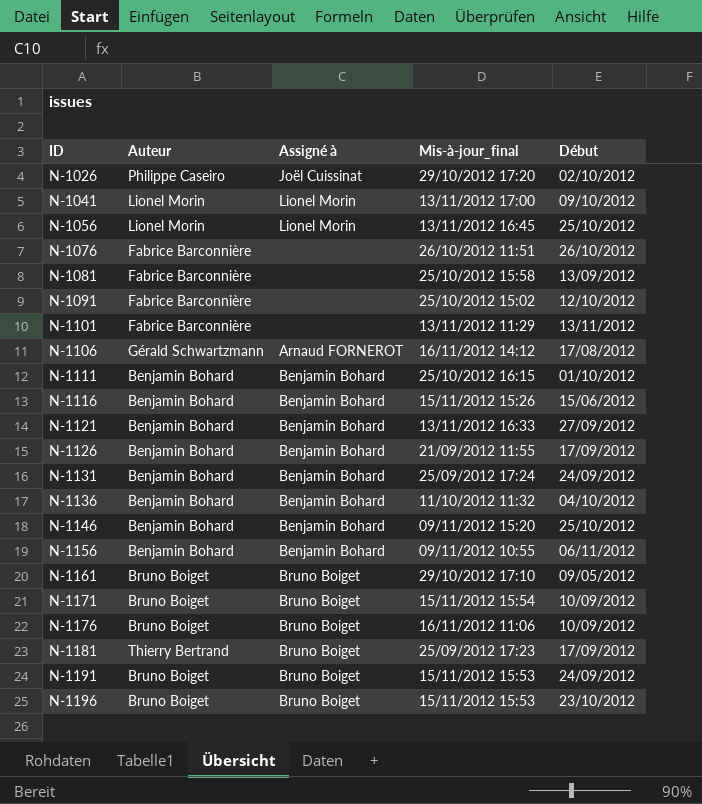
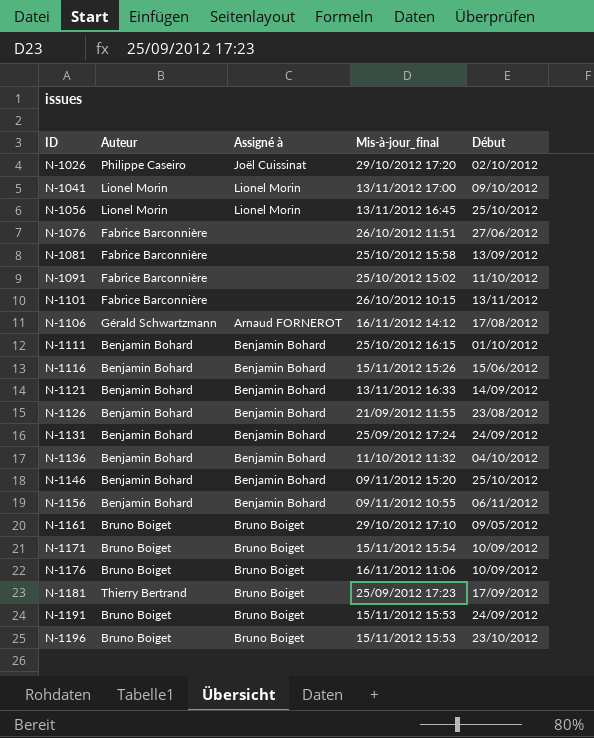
N-1076 | Début: 26/10/2012 -> 27/06/2012
N-1091 | Début: 12/10/2012 -> 11/10/2012
N-1101 | Mis-à-jour_final: 13/11/2012 11:29 -> 26/10/2012 10:15
N-1121 | Début: 27/09/2012 -> 14/09/2012
N-1126 | Début: 17/09/2012 -> 23/08/2012

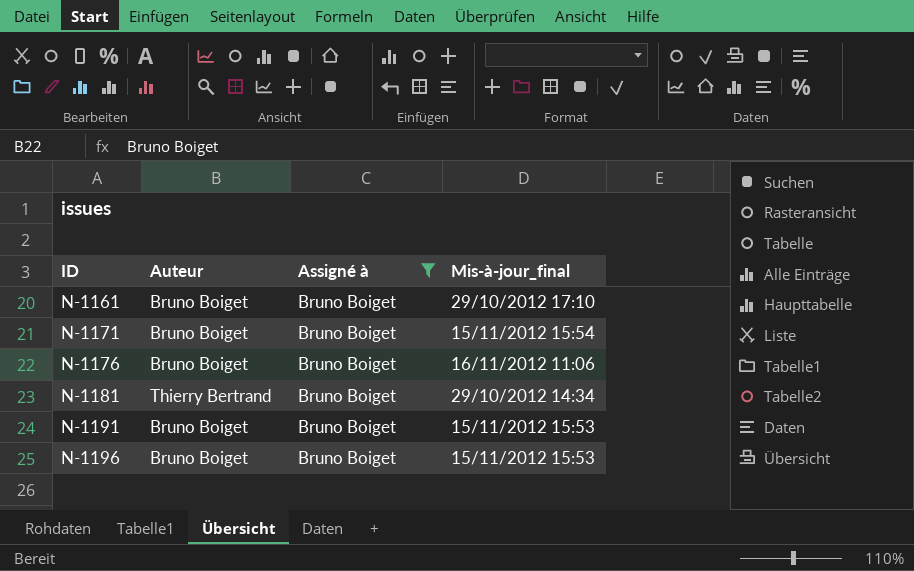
filter: none -> Assigné à = Bruno Boiget
column Début | position: 5 -> none
N-1181 | Mis-à-jour_final: 25/09/2012 17:23 -> 29/10/2012 14:34

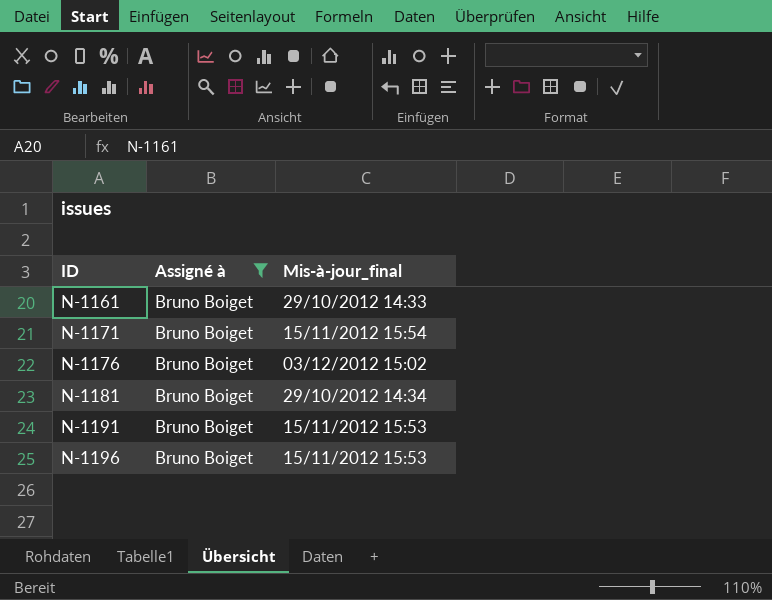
column Auteur | position: 2 -> none
N-1161 | Mis-à-jour_final: 29/10/2012 17:10 -> 29/10/2012 14:33
N-1176 | Mis-à-jour_final: 16/11/2012 11:06 -> 03/12/2012 15:02

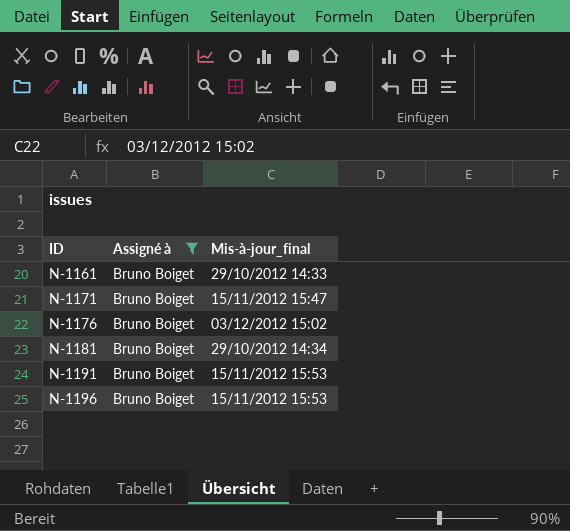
N-1171 | Mis-à-jour_final: 15/11/2012 15:54 -> 15/11/2012 15:47

